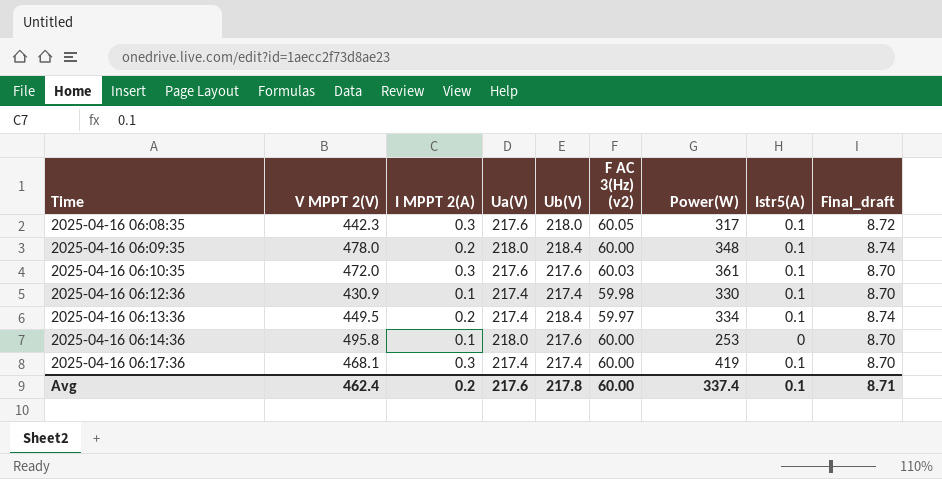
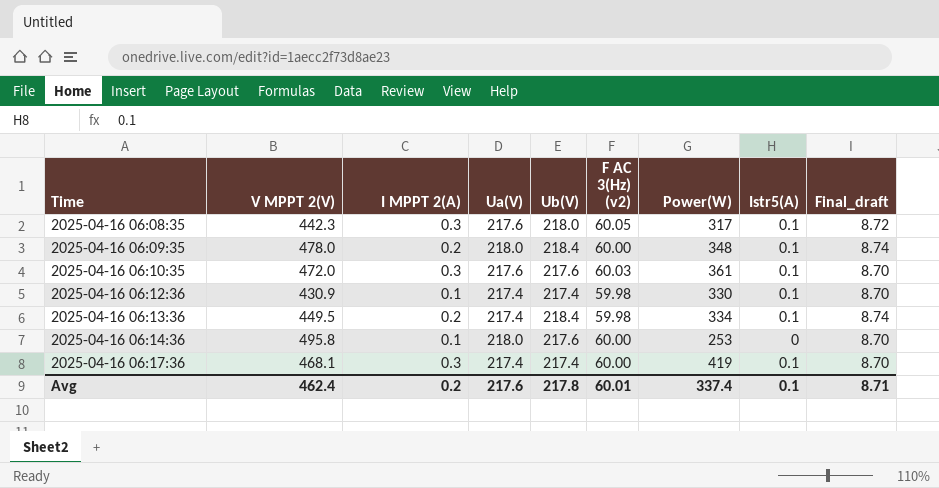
2025-04-16 06:13:36 | F AC 3(Hz) (v2): 59.97 -> 59.98
Avg | F AC 3(Hz) (v2): 60.00 -> 60.01

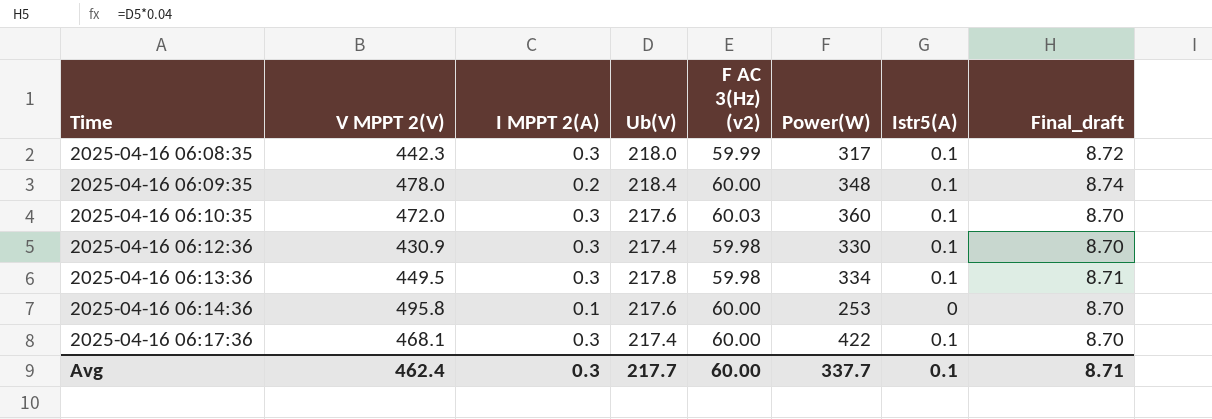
column Ua(V) | position: 4 -> none
2025-04-16 06:08:35 | F AC 3(Hz) (v2): 60.05 -> 59.99
2025-04-16 06:10:35 | Power(W): 361 -> 360
2025-04-16 06:12:36 | I MPPT 2(A): 0.1 -> 0.3
2025-04-16 06:13:36 | I MPPT 2(A): 0.2 -> 0.3
2025-04-16 06:13:36 | Ub(V): 218.4 -> 217.8
2025-04-16 06:13:36 | Final_draft: 8.74 -> 8.71
2025-04-16 06:17:36 | Power(W): 419 -> 422
Avg | I MPPT 2(A): 0.2 -> 0.3
Avg | Ub(V): 217.8 -> 217.7
Avg | F AC 3(Hz) (v2): 60.01 -> 60.00
Avg | Power(W): 337.4 -> 337.7

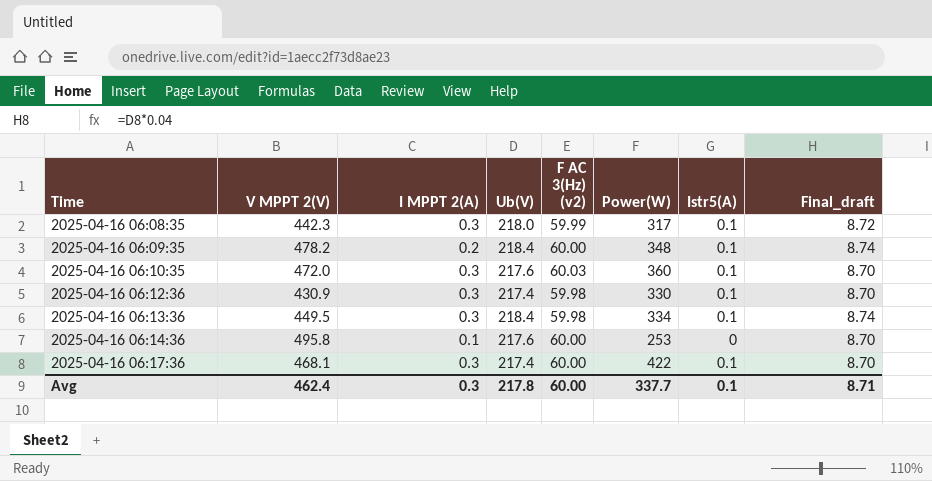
2025-04-16 06:09:35 | V MPPT 2(V): 478.0 -> 478.2
2025-04-16 06:13:36 | Ub(V): 217.8 -> 218.4
2025-04-16 06:13:36 | Final_draft: 8.71 -> 8.74
Avg | Ub(V): 217.7 -> 217.8

